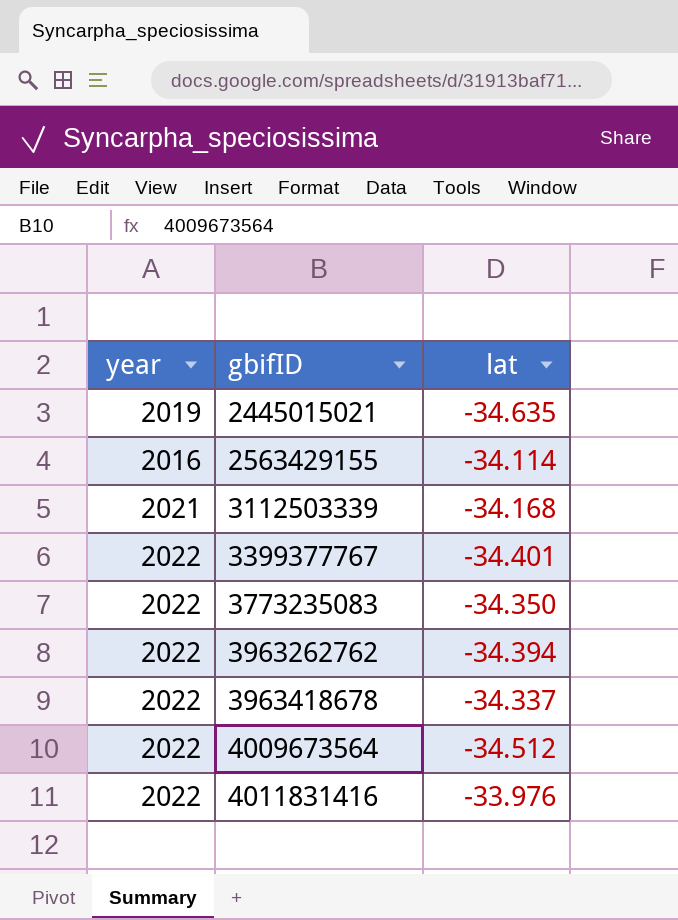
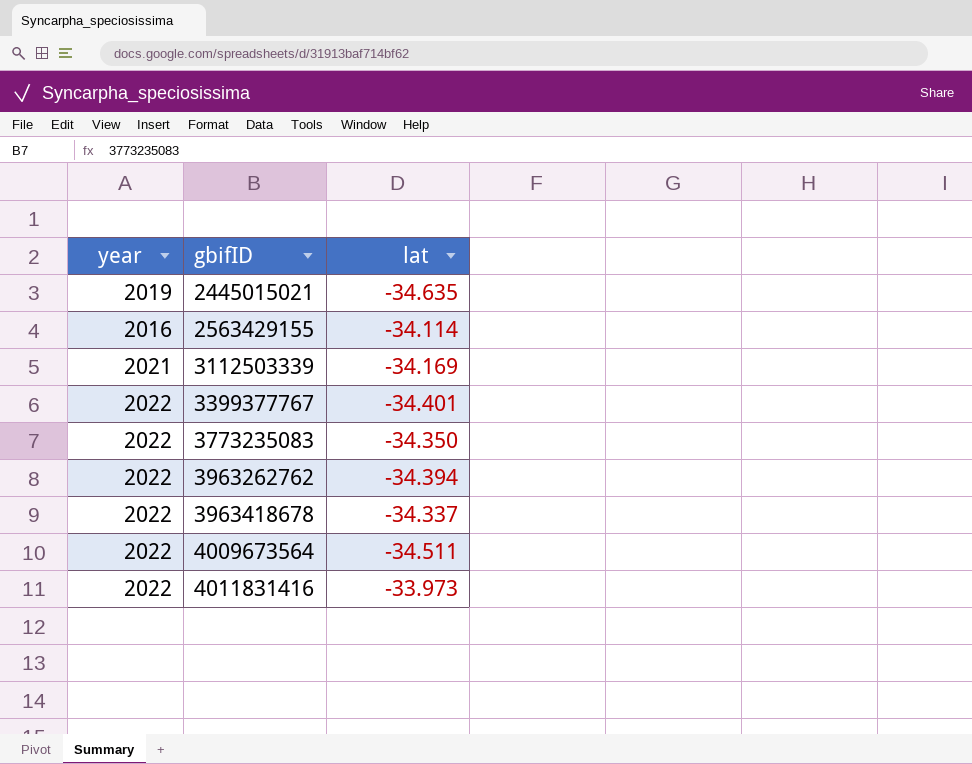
3112503339 | lat: -34.168 -> -34.169
4009673564 | lat: -34.512 -> -34.511
4011831416 | lat: -33.976 -> -33.973

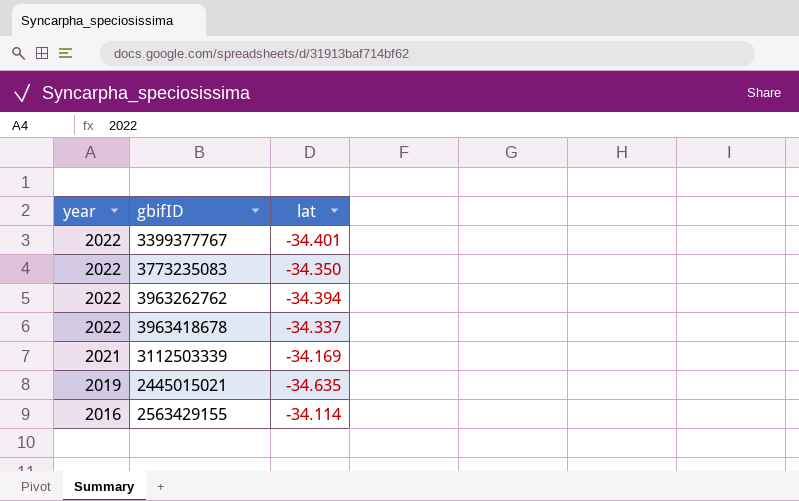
row order: gbifID ascending -> year descending
row 4009673564: 2022 | -34.511 -> none
row 4011831416: 2022 | -33.973 -> none

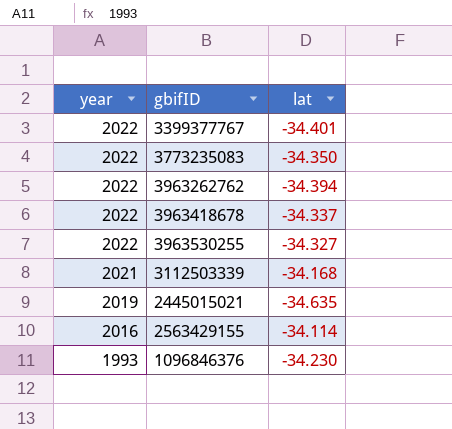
row 3963530255: none -> 2022 | -34.327
3112503339 | lat: -34.169 -> -34.168
row 1096846376: none -> 1993 | -34.230

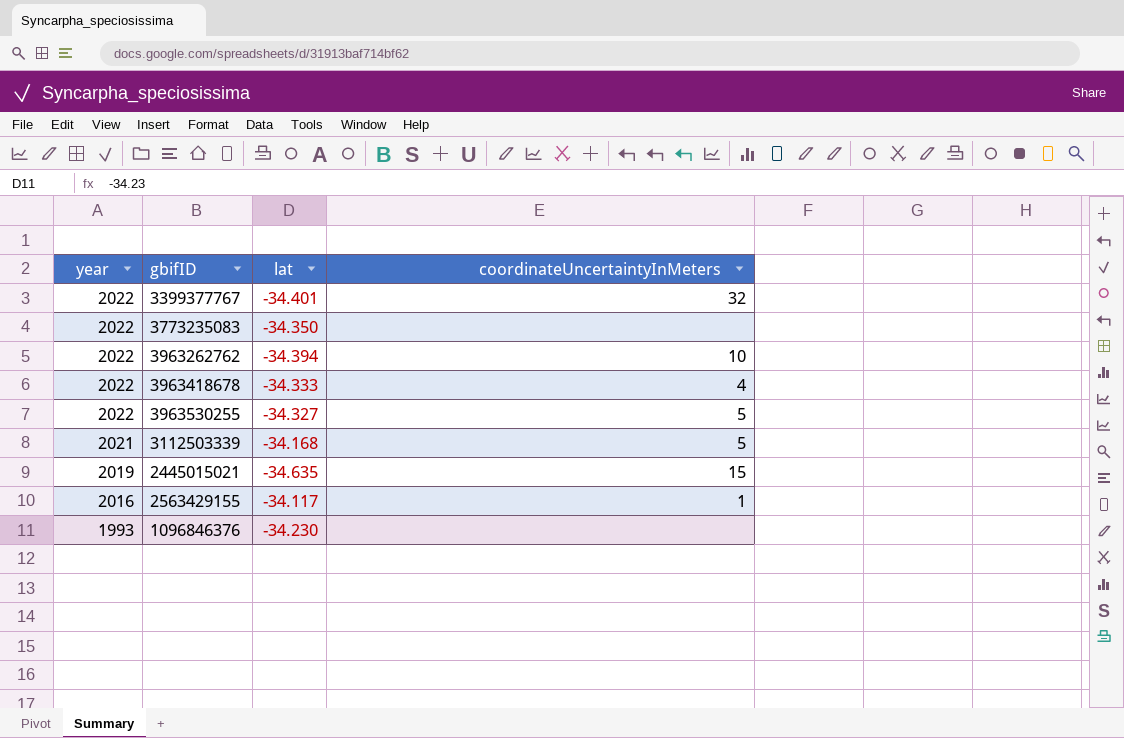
column coordinateUncertaintyInMeters | position: none -> 4
3963418678 | lat: -34.337 -> -34.333
2563429155 | lat: -34.114 -> -34.117

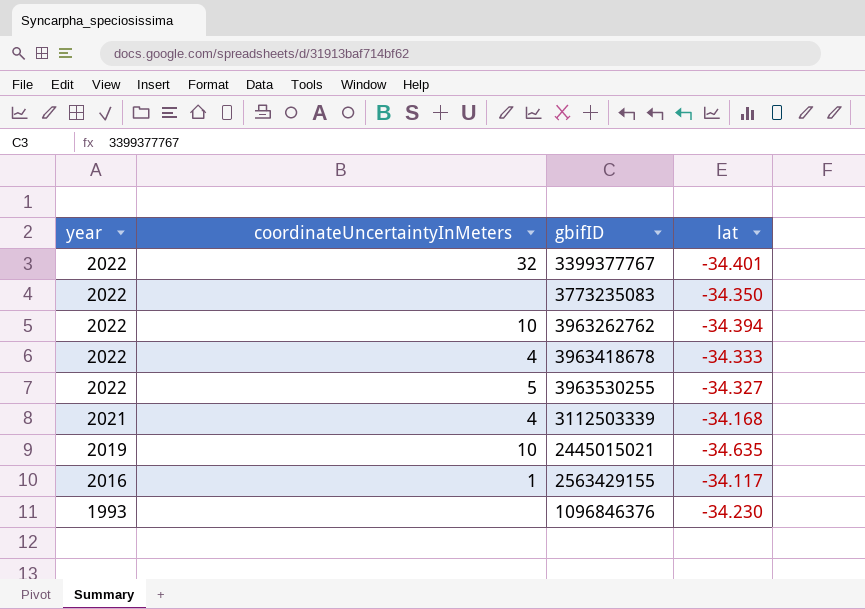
column coordinateUncertaintyInMeters | position: 4 -> 2
3112503339 | coordinateUncertaintyInMeters: 5 -> 4
2445015021 | coordinateUncertaintyInMeters: 15 -> 10

